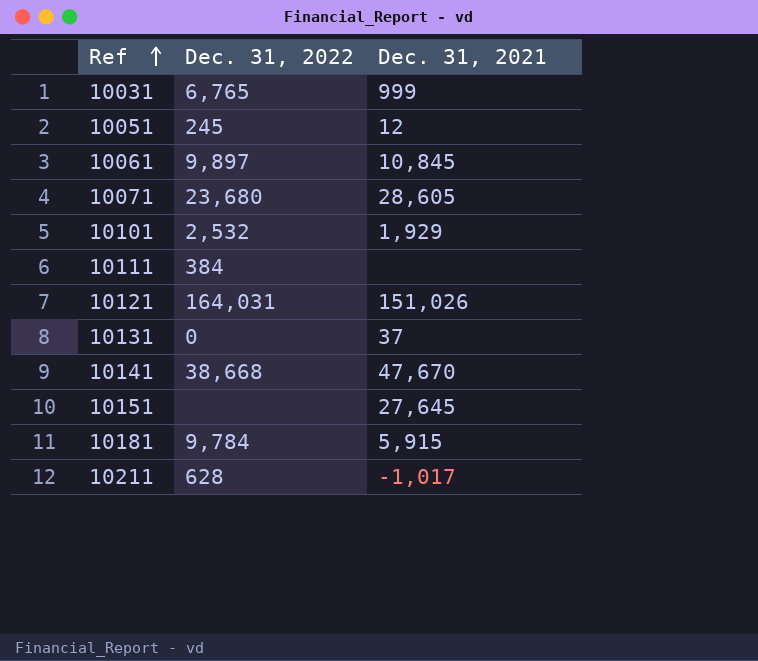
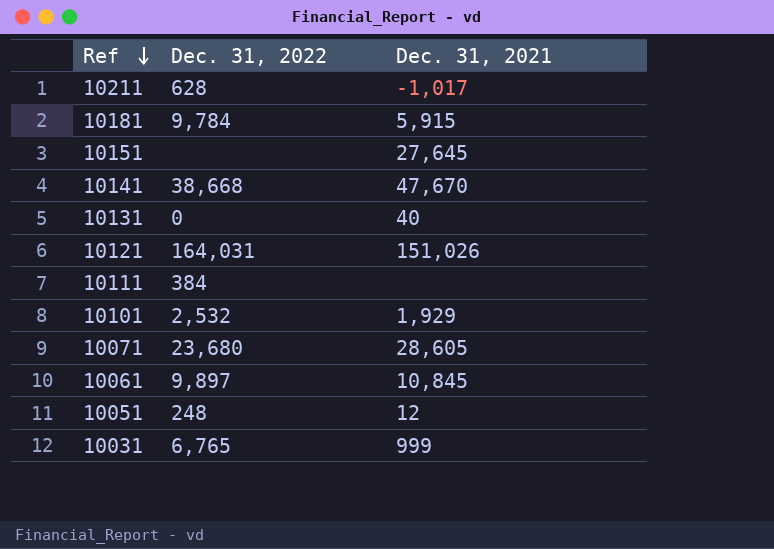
row order: Ref ascending -> Ref descending
10131 | Dec. 31, 2021: 37 -> 40
10051 | Dec. 31, 2022: 245 -> 248

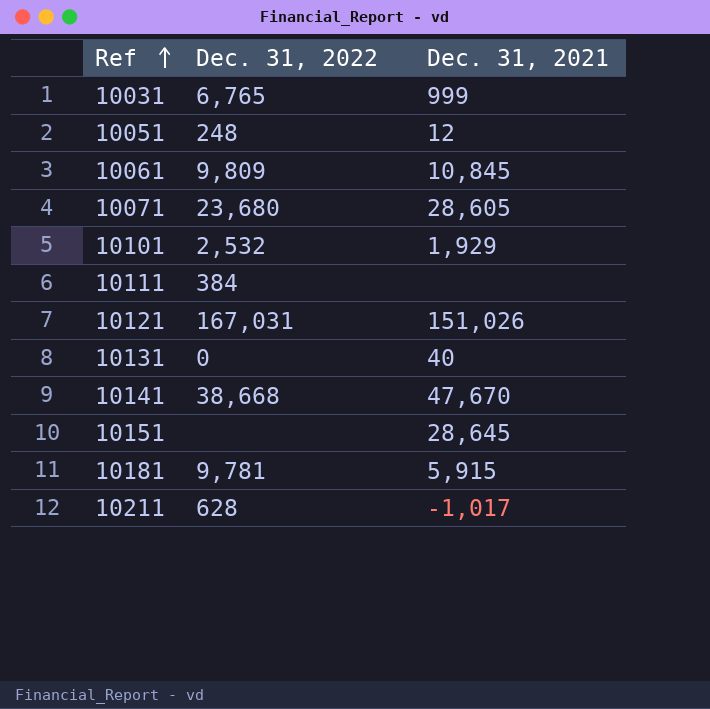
row order: Ref descending -> Ref ascending
10061 | Dec. 31, 2022: 9,897 -> 9,809
10121 | Dec. 31, 2022: 164,031 -> 167,031
10151 | Dec. 31, 2021: 27,645 -> 28,645
10181 | Dec. 31, 2022: 9,784 -> 9,781

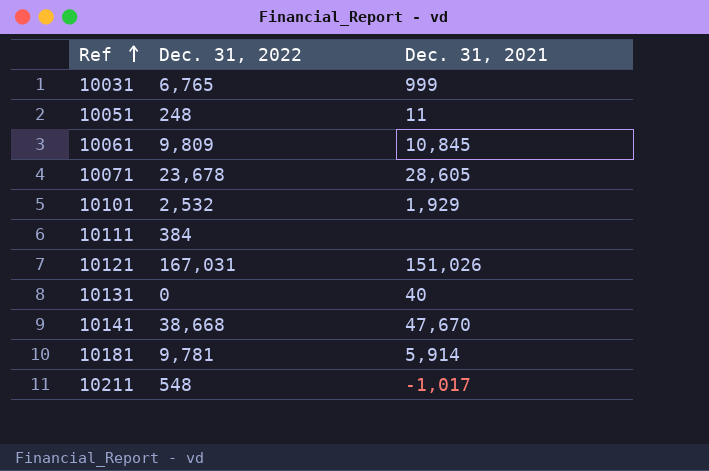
row 10151: none | 28,645 -> none
10051 | Dec. 31, 2021: 12 -> 11
10071 | Dec. 31, 2022: 23,680 -> 23,678
10181 | Dec. 31, 2021: 5,915 -> 5,914
10211 | Dec. 31, 2022: 628 -> 548

